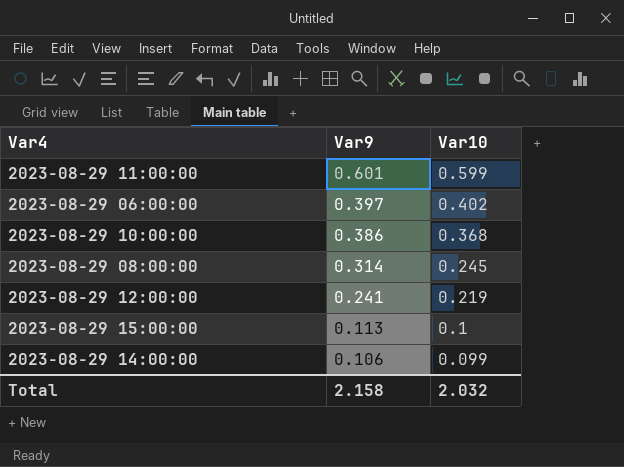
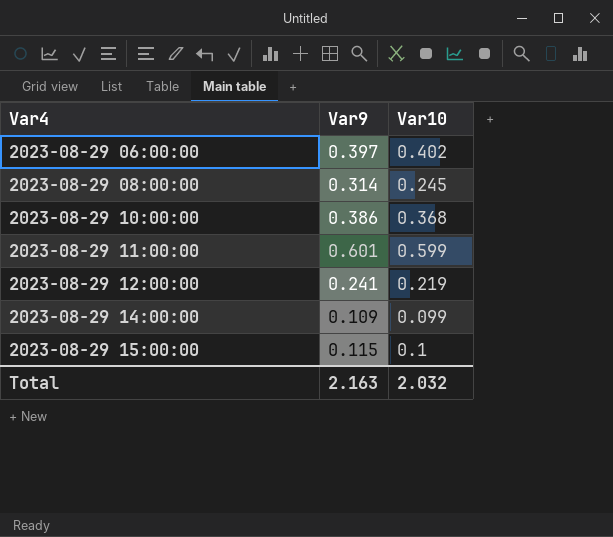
row order: Var9 descending -> Var4 ascending
2023-08-29 14:00:00 | Var9: 0.106 -> 0.109
2023-08-29 15:00:00 | Var9: 0.113 -> 0.115
Total | Var9: 2.158 -> 2.163

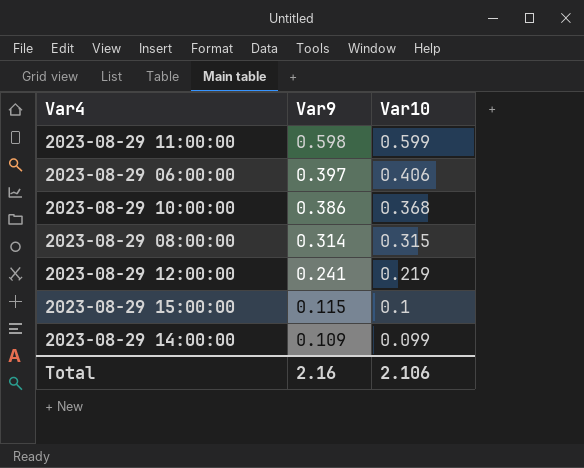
row order: Var4 ascending -> Var9 descending
2023-08-29 11:00:00 | Var9: 0.601 -> 0.598
2023-08-29 06:00:00 | Var10: 0.402 -> 0.406
2023-08-29 08:00:00 | Var10: 0.245 -> 0.315
Total | Var9: 2.163 -> 2.16
Total | Var10: 2.032 -> 2.106

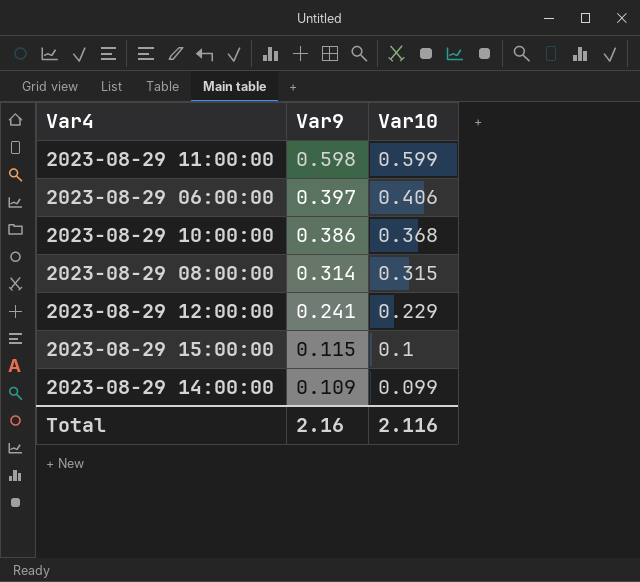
2023-08-29 12:00:00 | Var10: 0.219 -> 0.229
Total | Var10: 2.106 -> 2.116

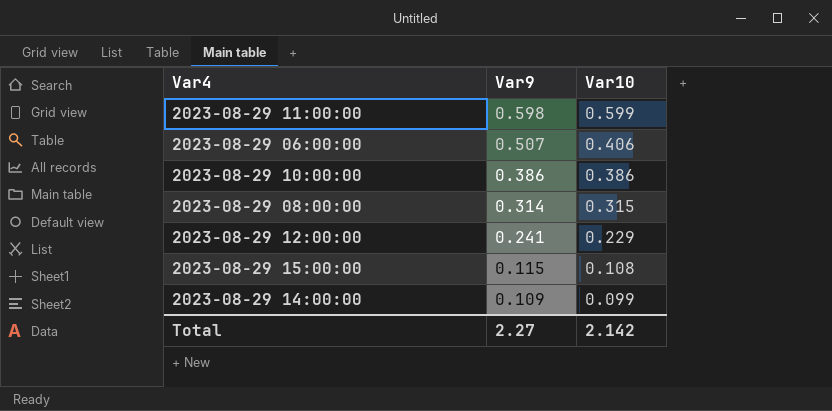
2023-08-29 06:00:00 | Var9: 0.397 -> 0.507
2023-08-29 10:00:00 | Var10: 0.368 -> 0.386
2023-08-29 15:00:00 | Var10: 0.1 -> 0.108
Total | Var9: 2.16 -> 2.27
Total | Var10: 2.116 -> 2.142

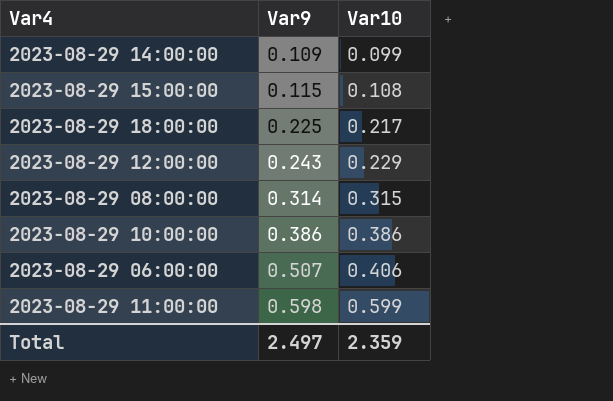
row order: Var9 descending -> Var9 ascending
row 2023-08-29 18:00:00: none -> 0.225 | 0.217
2023-08-29 12:00:00 | Var9: 0.241 -> 0.243
Total | Var9: 2.27 -> 2.497
Total | Var10: 2.142 -> 2.359

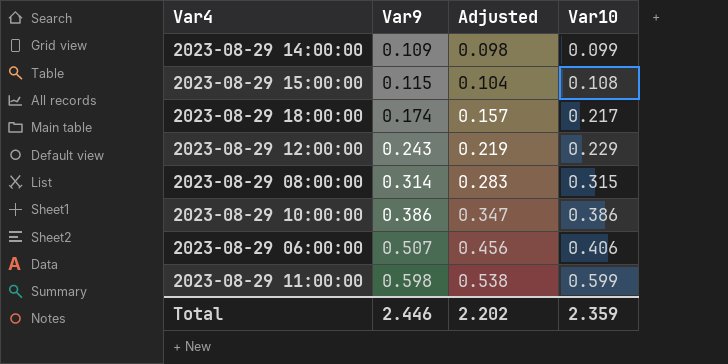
column Adjusted | formula: none -> [Var9] * 0.9
2023-08-29 18:00:00 | Var9: 0.225 -> 0.174
Total | Var9: 2.497 -> 2.446

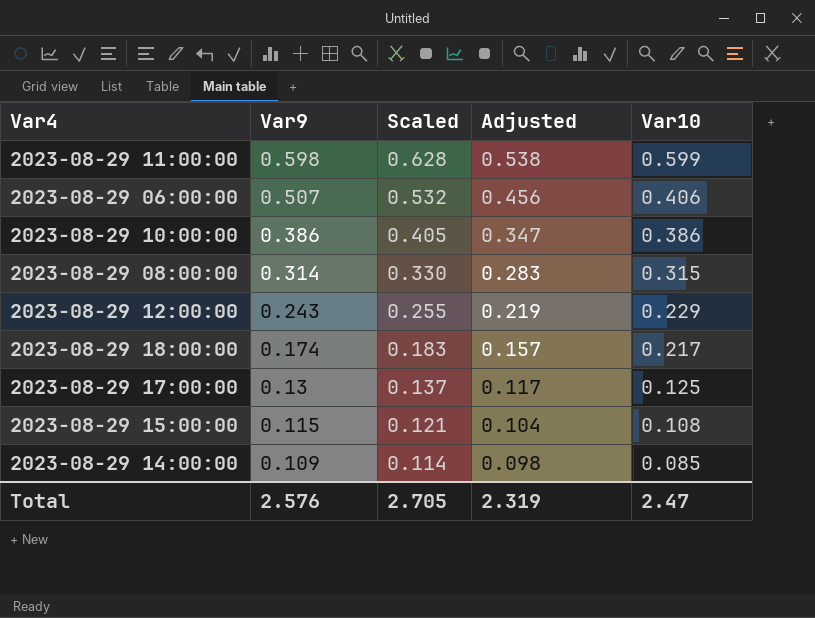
row order: Var9 ascending -> Var9 descending
column Scaled | formula: none -> [Var9] * 1.05
row 2023-08-29 17:00:00: none -> 0.13 | 0.137 | 0.117 | 0.125
2023-08-29 14:00:00 | Var10: 0.099 -> 0.085
Total | Var9: 2.446 -> 2.576
Total | Adjusted: 2.202 -> 2.319
Total | Var10: 2.359 -> 2.47

